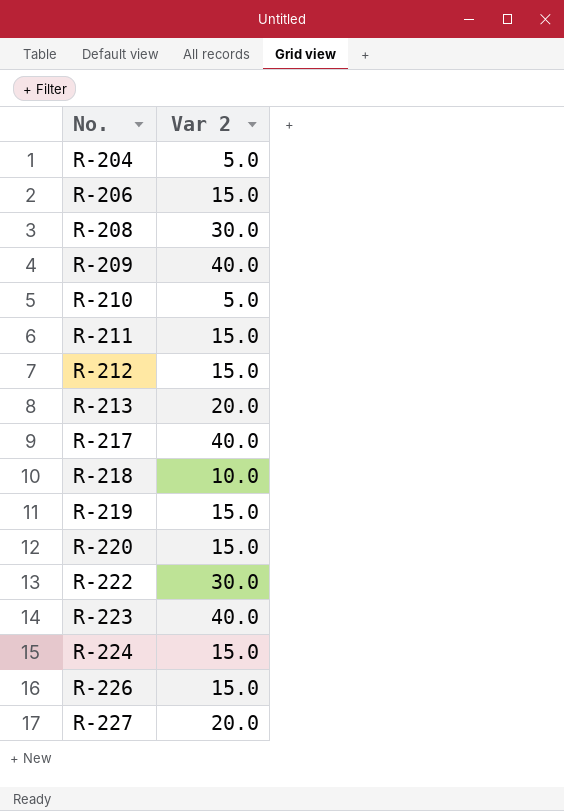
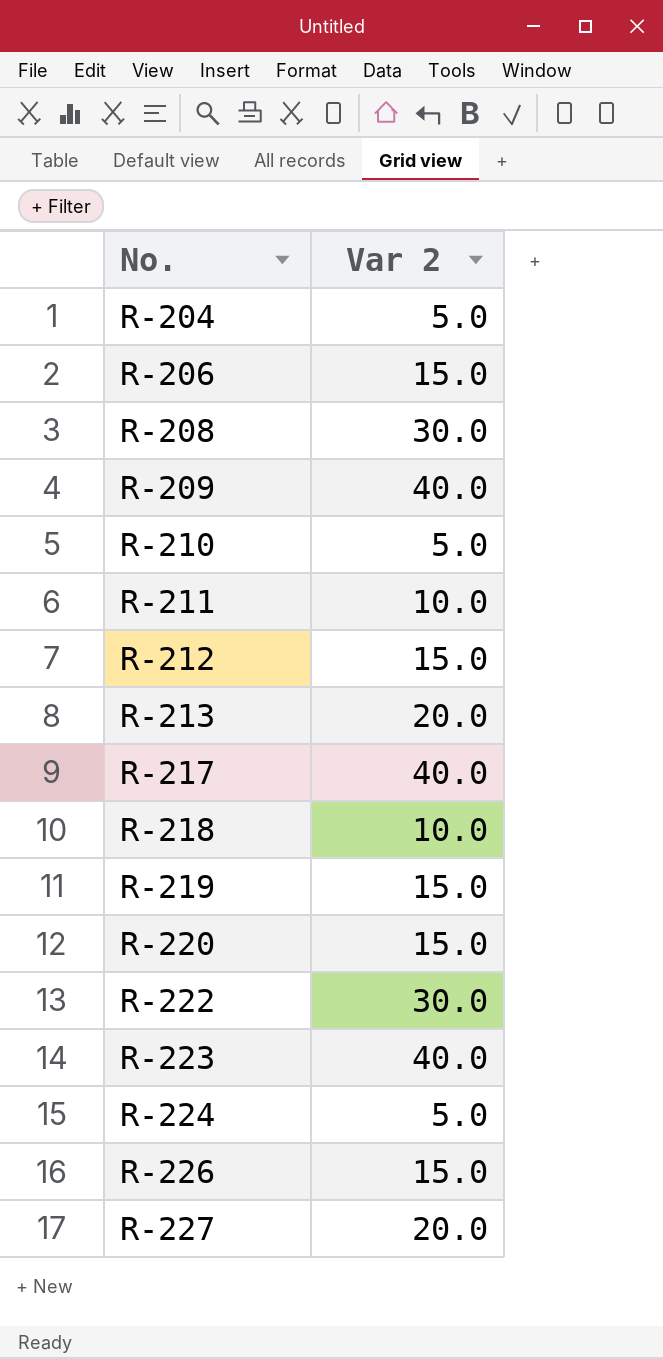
R-211 | Var 2: 15.0 -> 10.0
R-224 | Var 2: 15.0 -> 5.0

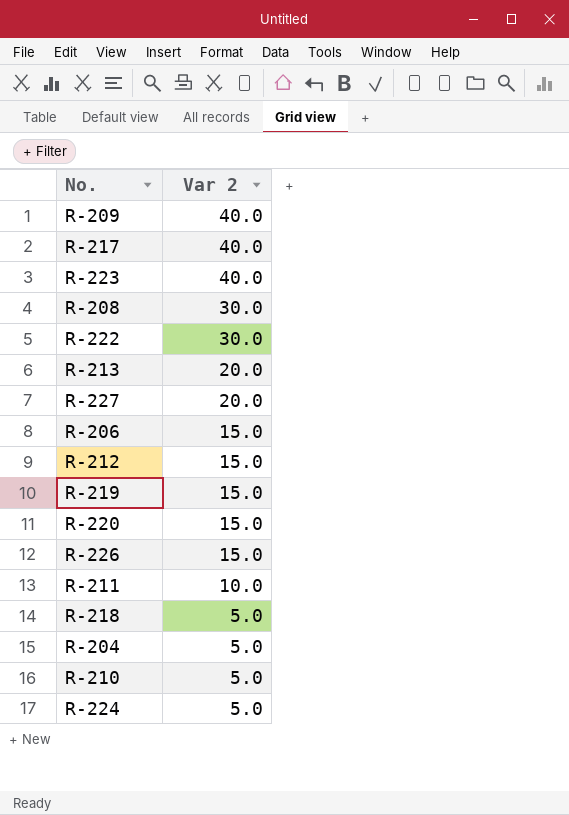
row order: No. ascending -> Var 2 descending
R-218 | Var 2: 10.0 -> 5.0

